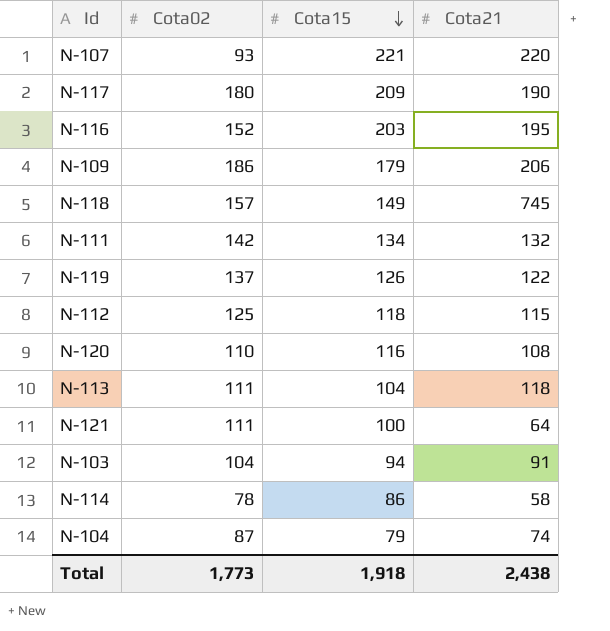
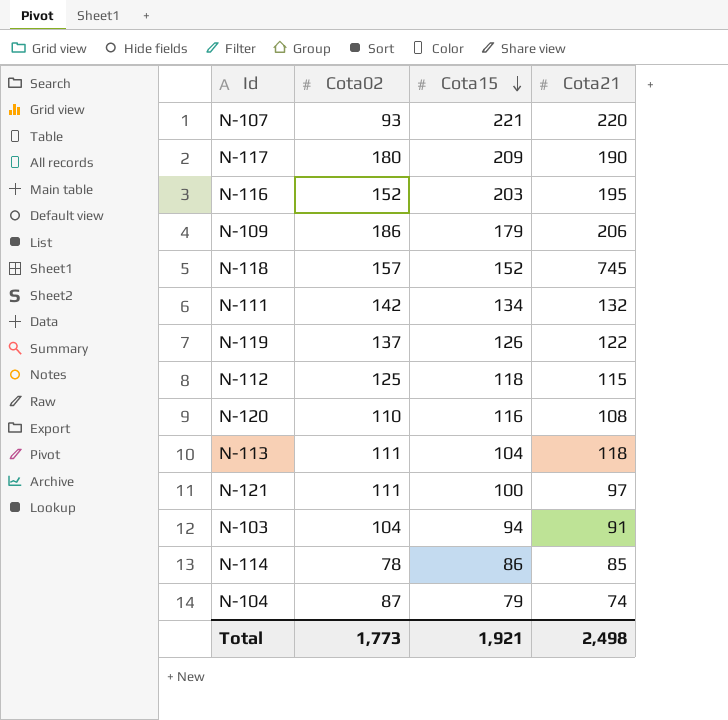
N-118 | Cota15: 149 -> 152
N-121 | Cota21: 64 -> 97
N-114 | Cota21: 58 -> 85
Total | Cota15: 1,918 -> 1,921
Total | Cota21: 2,438 -> 2,498

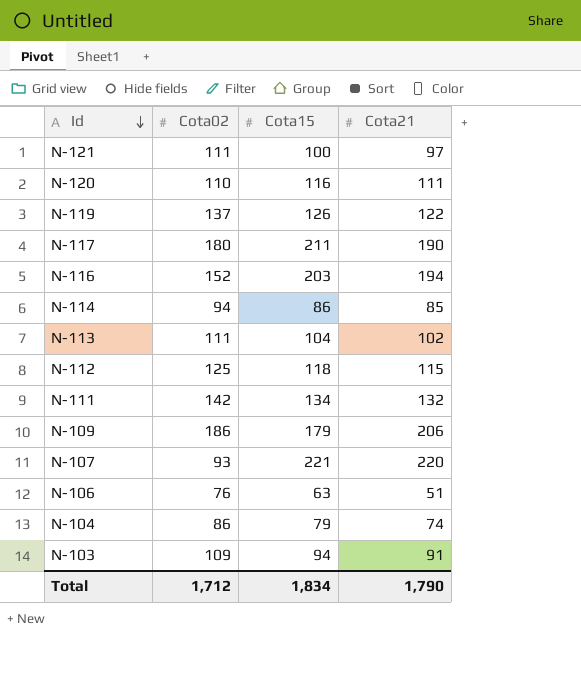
row order: Cota15 descending -> Id descending
row N-118: 157 | 152 | 745 -> none
N-120 | Cota21: 108 -> 111
N-117 | Cota15: 209 -> 211
N-116 | Cota21: 195 -> 194
N-114 | Cota02: 78 -> 94
N-113 | Cota21: 118 -> 102
row N-106: none -> 76 | 63 | 51
N-104 | Cota02: 87 -> 86
N-103 | Cota02: 104 -> 109
Total | Cota02: 1,773 -> 1,712
Total | Cota15: 1,921 -> 1,834
Total | Cota21: 2,498 -> 1,790

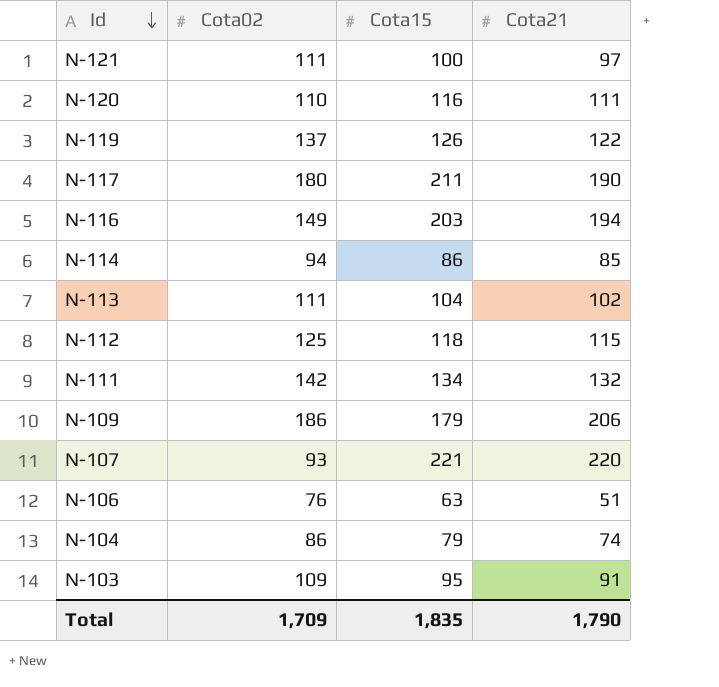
N-116 | Cota02: 152 -> 149
N-103 | Cota15: 94 -> 95
Total | Cota02: 1,712 -> 1,709
Total | Cota15: 1,834 -> 1,835

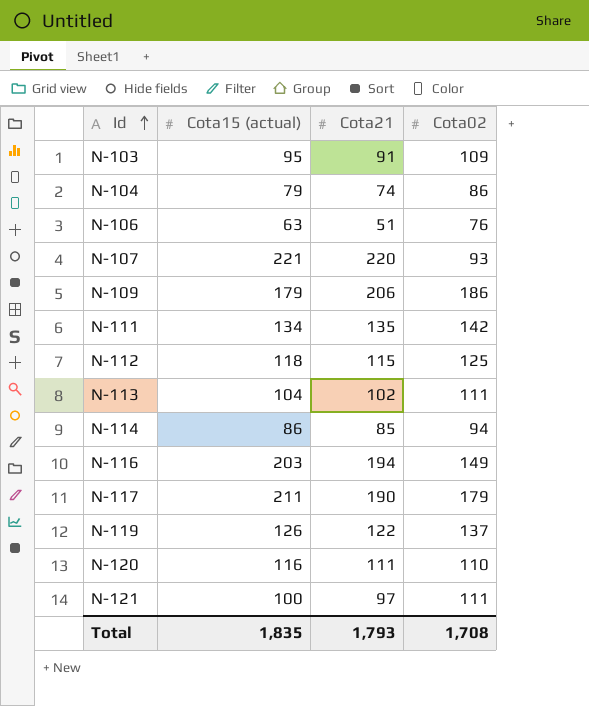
row order: Id descending -> Id ascending
column name: Cota15 -> Cota15 (actual)
column Cota02 | position: 2 -> 4
N-111 | Cota21: 132 -> 135
N-117 | Cota02: 180 -> 179
Total | Cota21: 1,790 -> 1,793
Total | Cota02: 1,709 -> 1,708

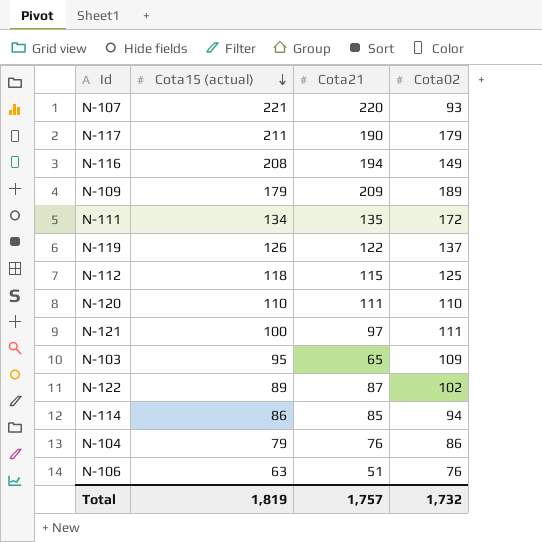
row order: Id ascending -> Cota15 (actual) descending
row N-113: 104 | 102 | 111 -> none
N-116 | Cota15 (actual): 203 -> 208
N-109 | Cota21: 206 -> 209
N-109 | Cota02: 186 -> 189
N-111 | Cota02: 142 -> 172
N-120 | Cota15 (actual): 116 -> 110
N-103 | Cota21: 91 -> 65
row N-122: none -> 89 | 87 | 102
N-104 | Cota21: 74 -> 76
Total | Cota15 (actual): 1,835 -> 1,819
Total | Cota21: 1,793 -> 1,757
Total | Cota02: 1,708 -> 1,732

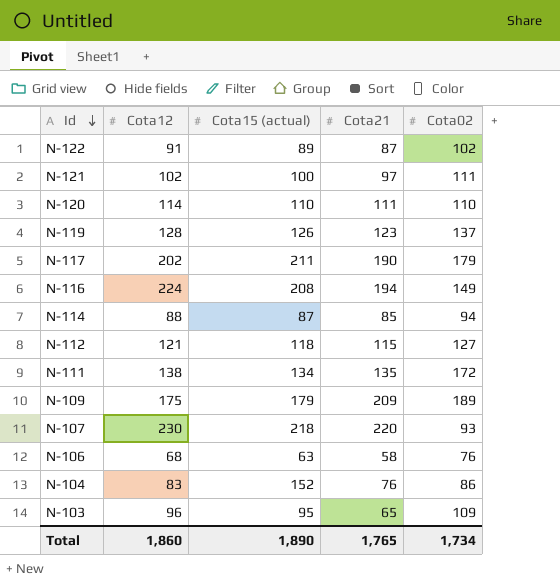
row order: Cota15 (actual) descending -> Id descending
column Cota12 | position: none -> 2
N-119 | Cota21: 122 -> 123
N-114 | Cota15 (actual): 86 -> 87
N-112 | Cota02: 125 -> 127
N-107 | Cota15 (actual): 221 -> 218
N-106 | Cota21: 51 -> 58
N-104 | Cota15 (actual): 79 -> 152
Total | Cota15 (actual): 1,819 -> 1,890
Total | Cota21: 1,757 -> 1,765
Total | Cota02: 1,732 -> 1,734

